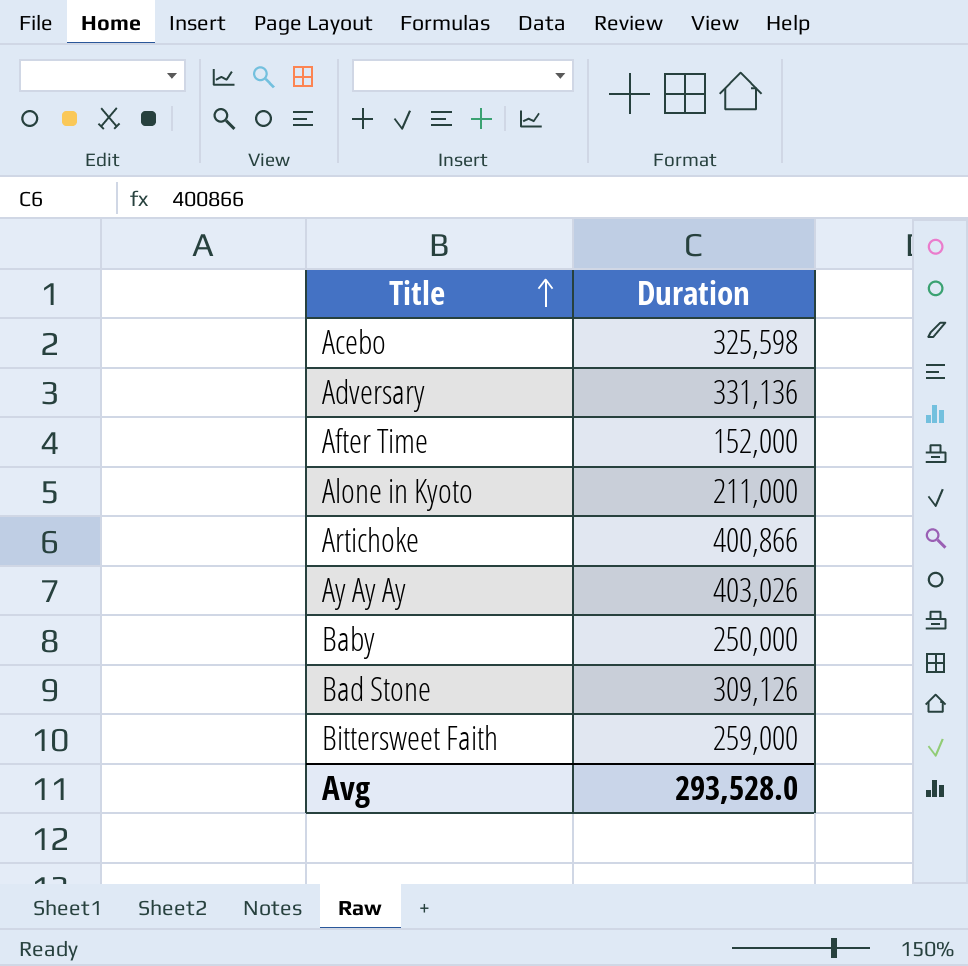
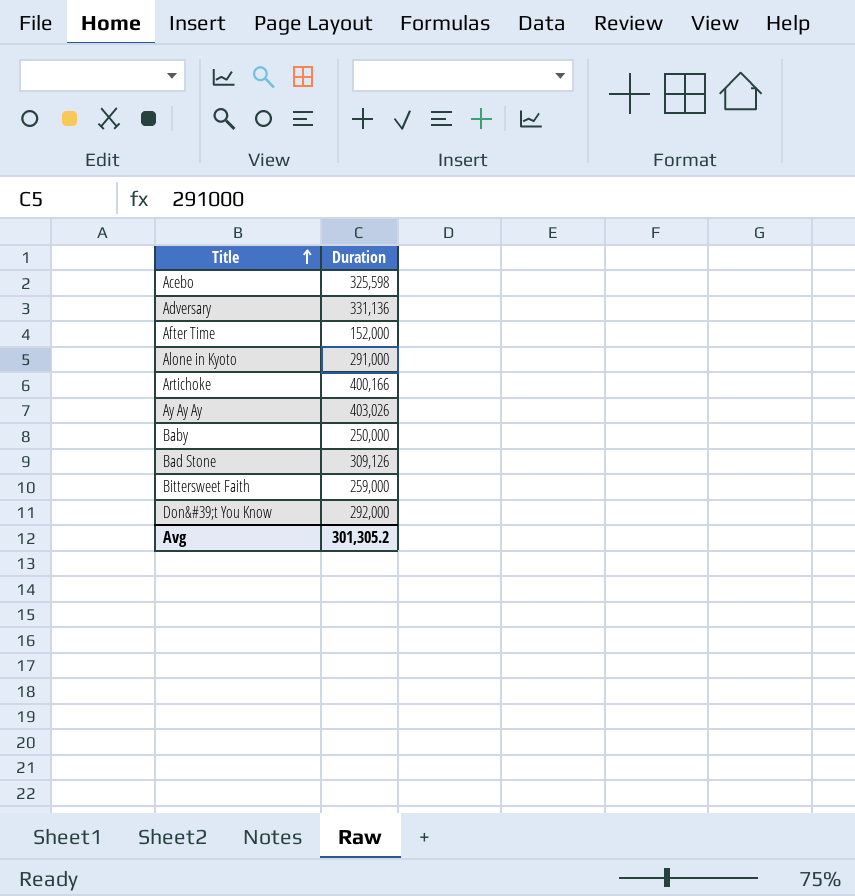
Alone in Kyoto | Duration: 211,000 -> 291,000
Artichoke | Duration: 400,866 -> 400,166
row Don&#39;t You Know: none -> 292,000
Avg | Duration: 293,528.0 -> 301,305.2

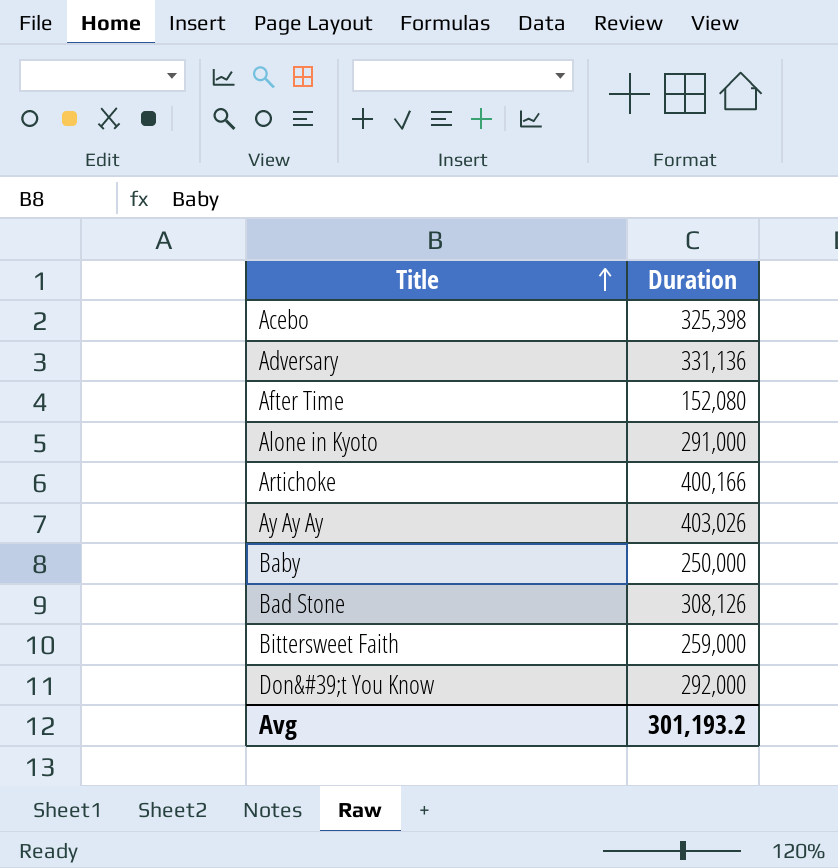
Acebo | Duration: 325,598 -> 325,398
After Time | Duration: 152,000 -> 152,080
Bad Stone | Duration: 309,126 -> 308,126
Avg | Duration: 301,305.2 -> 301,193.2

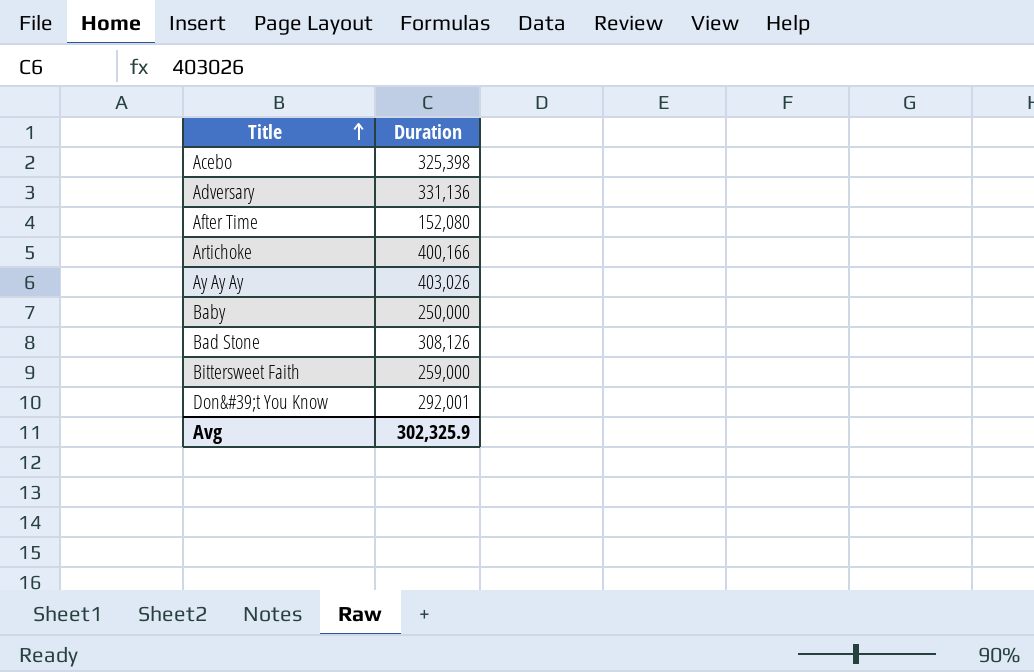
row Alone in Kyoto: 291,000 -> none
Don&#39;t You Know | Duration: 292,000 -> 292,001
Avg | Duration: 301,193.2 -> 302,325.9

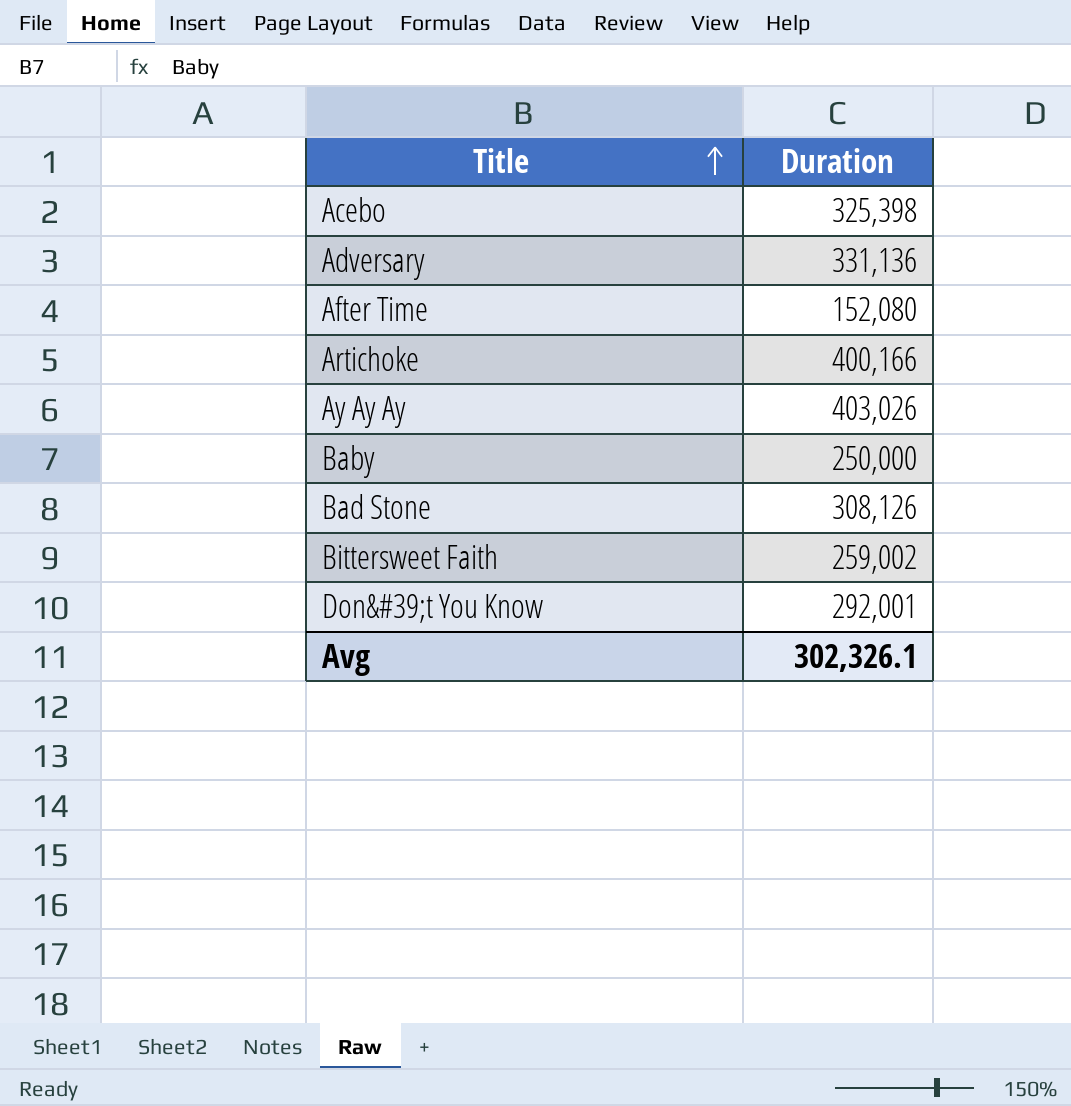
Bittersweet Faith | Duration: 259,000 -> 259,002
Avg | Duration: 302,325.9 -> 302,326.1

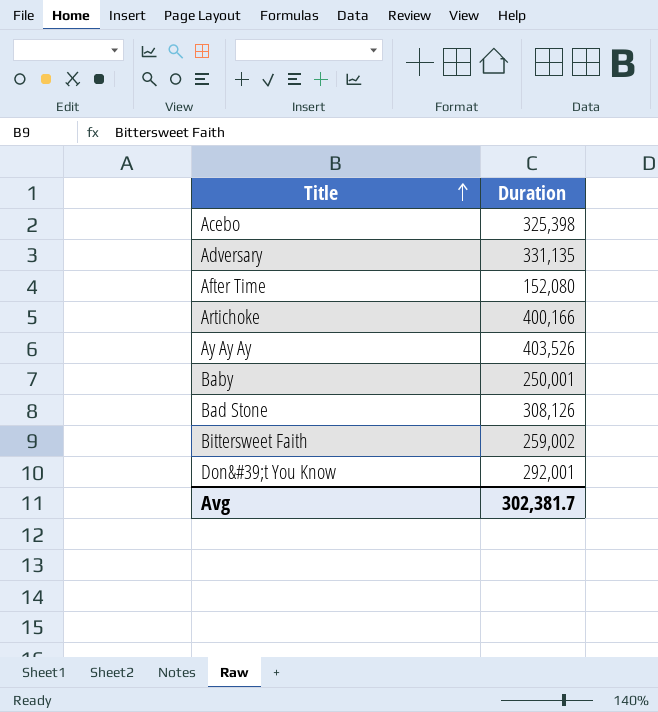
Adversary | Duration: 331,136 -> 331,135
Ay Ay Ay | Duration: 403,026 -> 403,526
Baby | Duration: 250,000 -> 250,001
Avg | Duration: 302,326.1 -> 302,381.7

